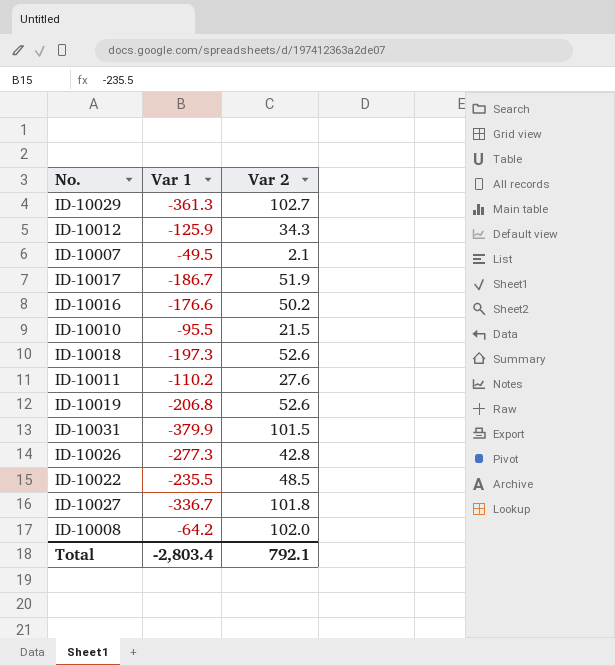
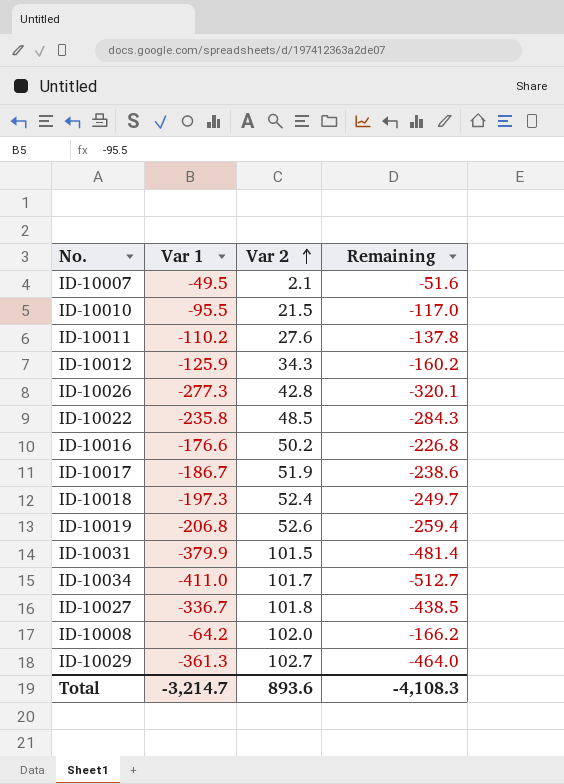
row order: none -> Var 2 ascending
column Remaining | formula: none -> [Var 1] - [Var 2]
ID-10022 | Var 1: -235.5 -> -235.8
ID-10018 | Var 2: 52.6 -> 52.4
row ID-10034: none -> -411.0 | 101.7 | -512.7
Total | Var 1: -2,803.4 -> -3,214.7
Total | Var 2: 792.1 -> 893.6

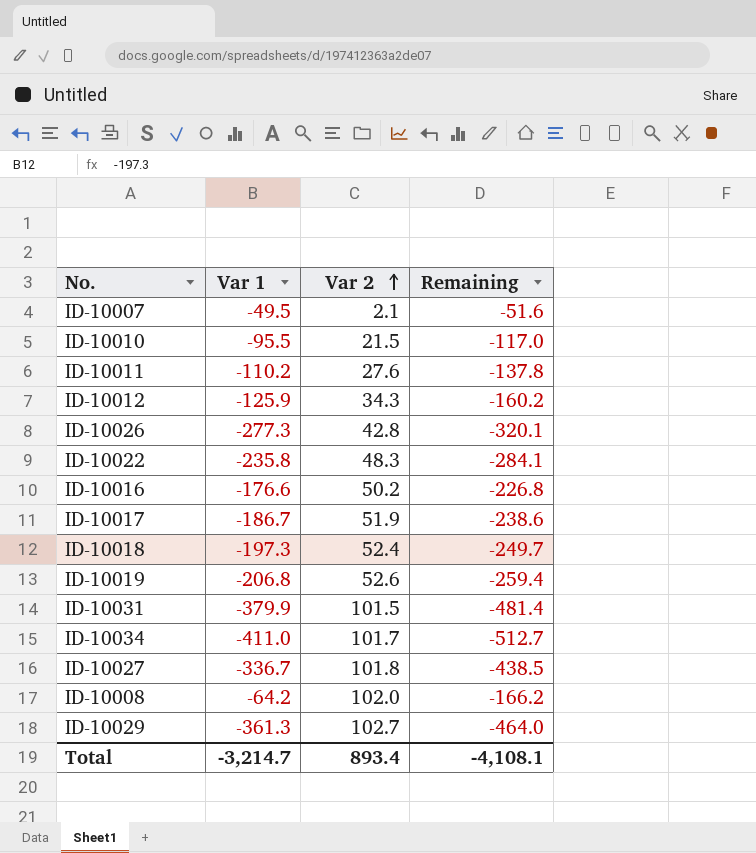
ID-10022 | Var 2: 48.5 -> 48.3
ID-10022 | Remaining: -284.3 -> -284.1
Total | Var 2: 893.6 -> 893.4
Total | Remaining: -4,108.3 -> -4,108.1

